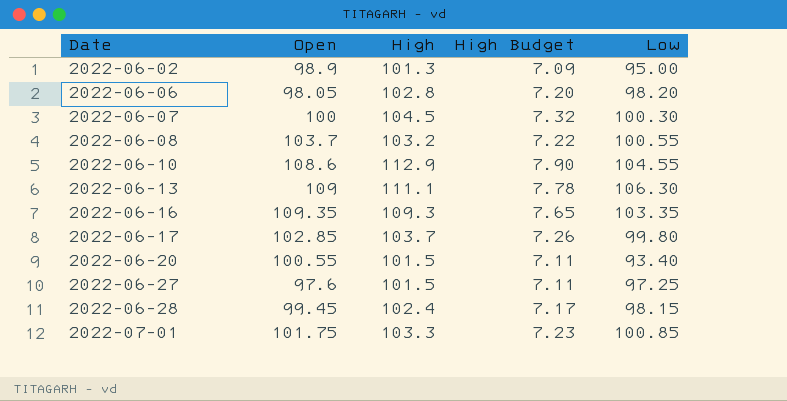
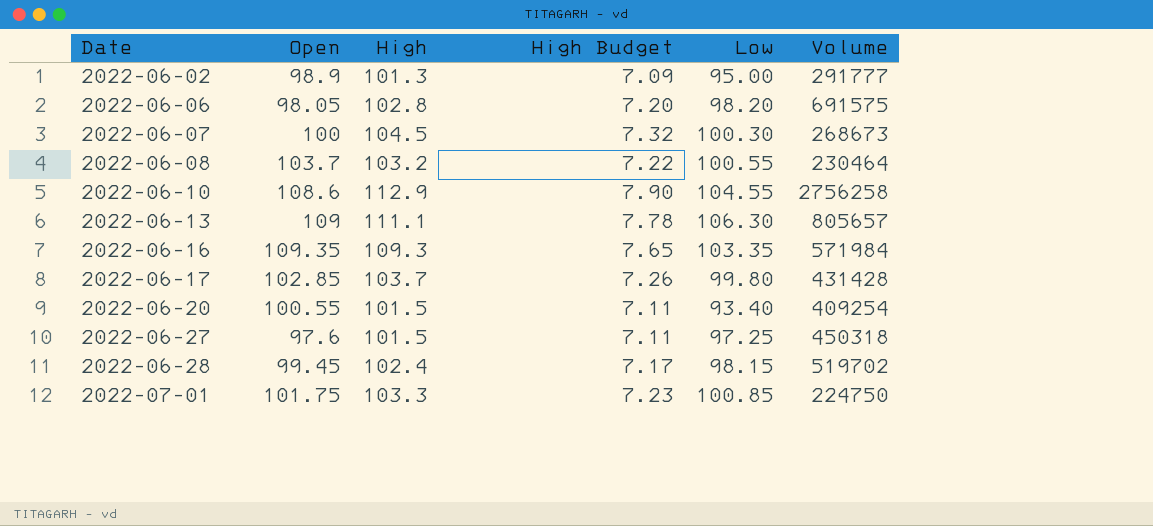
column Volume | position: none -> 6

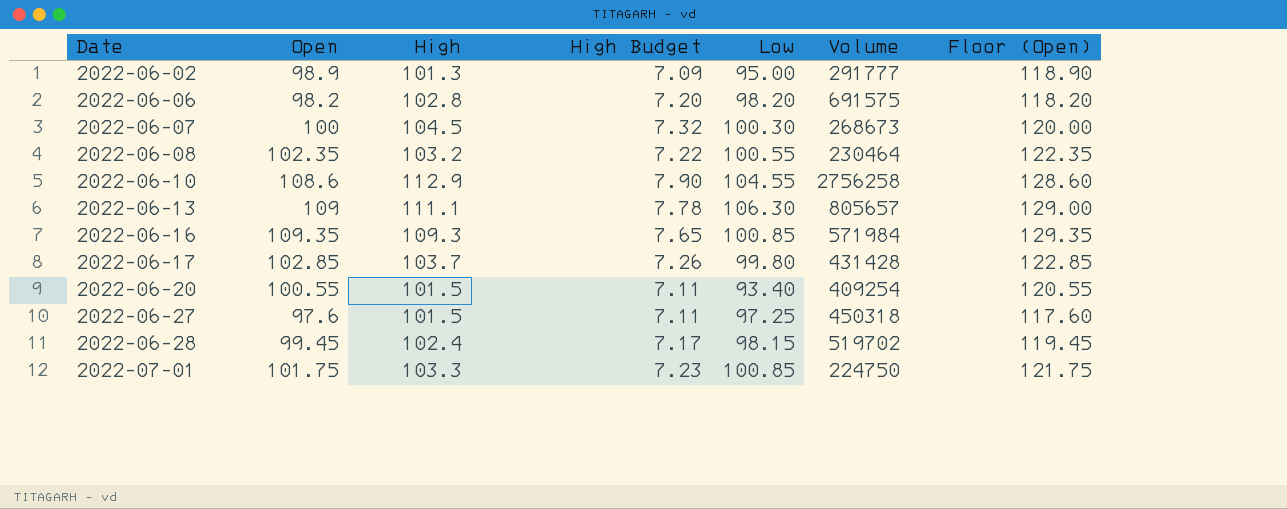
column Floor (Open) | formula: none -> [Open] + 20
2022-06-06 | Open: 98.05 -> 98.2
2022-06-08 | Open: 103.7 -> 102.35
2022-06-16 | Low: 103.35 -> 100.85

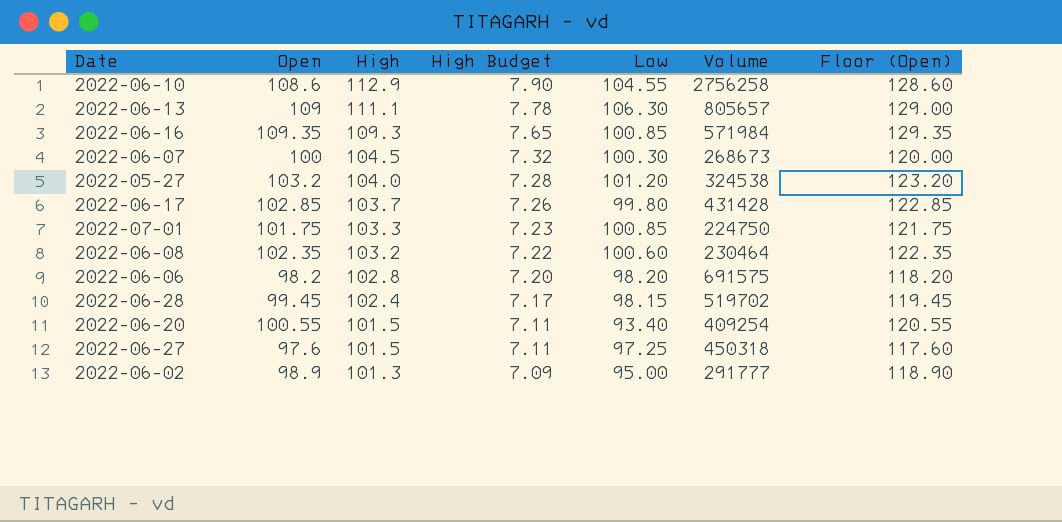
row order: Date ascending -> High descending
row 2022-05-27: none -> 103.2 | 104.0 | 7.28 | 101.20 | 324538 | 123.20
2022-06-08 | Low: 100.55 -> 100.60

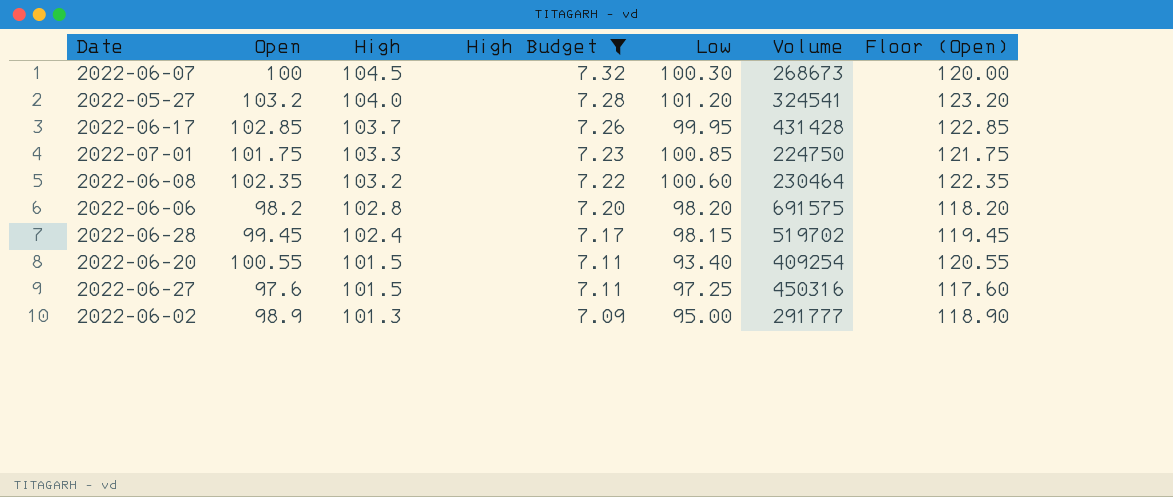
filter: none -> High Budget <= 7.32
2022-05-27 | Volume: 324538 -> 324541
2022-06-17 | Low: 99.80 -> 99.95
2022-06-27 | Volume: 450318 -> 450316

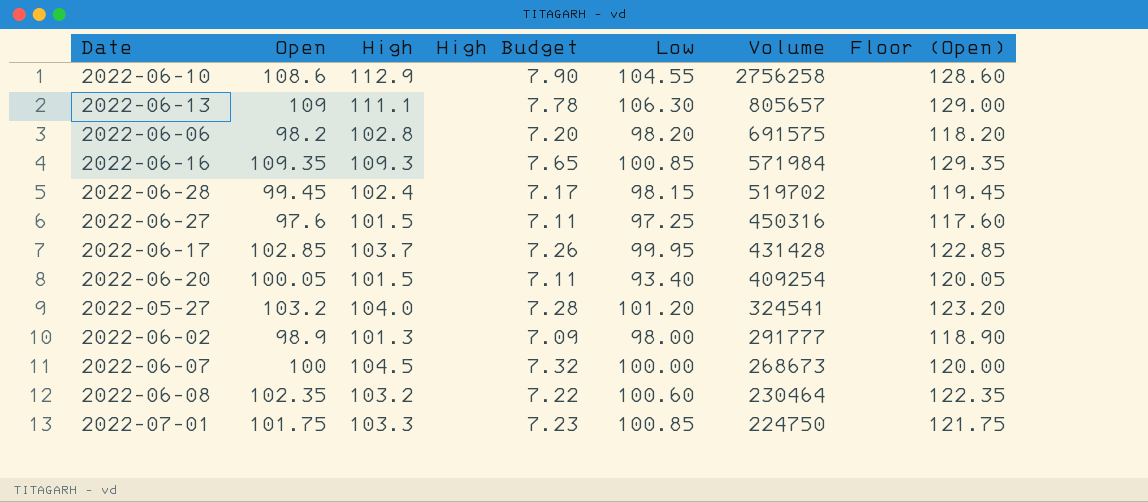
filter: High Budget <= 7.32 -> none
row order: High descending -> Volume descending
2022-06-20 | Open: 100.55 -> 100.05
2022-06-20 | Floor (Open): 120.55 -> 120.05
2022-06-02 | Low: 95.00 -> 98.00
2022-06-07 | Low: 100.30 -> 100.00

